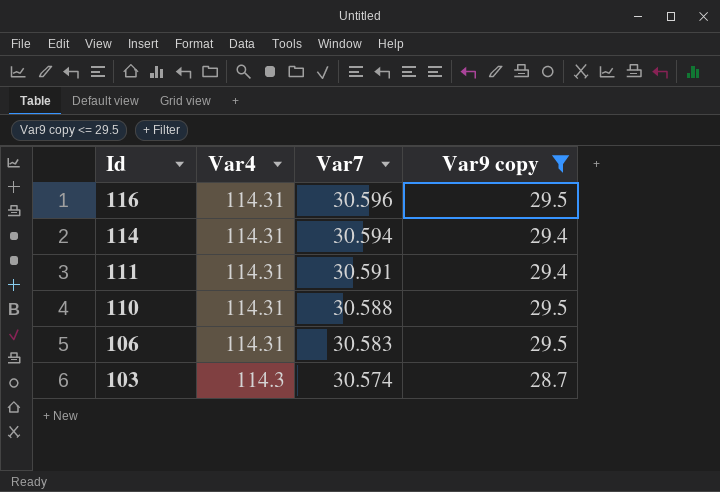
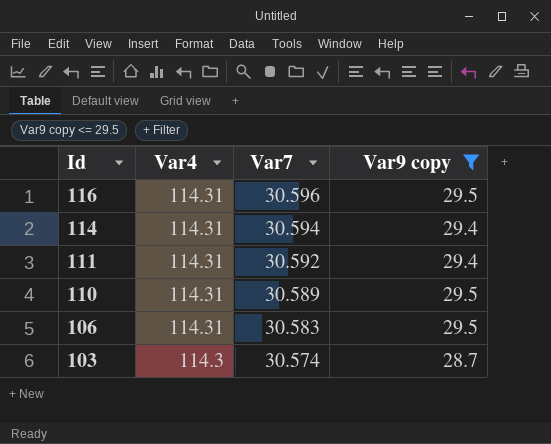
111 | Var7: 30.591 -> 30.592
110 | Var7: 30.588 -> 30.589

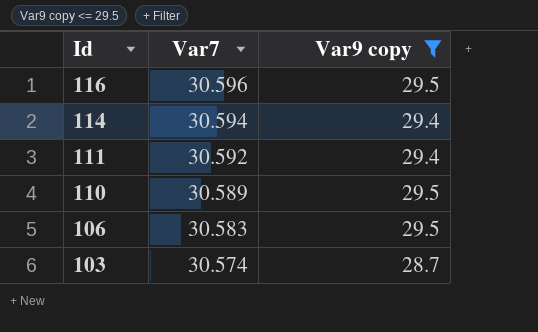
column Var4 | position: 2 -> none

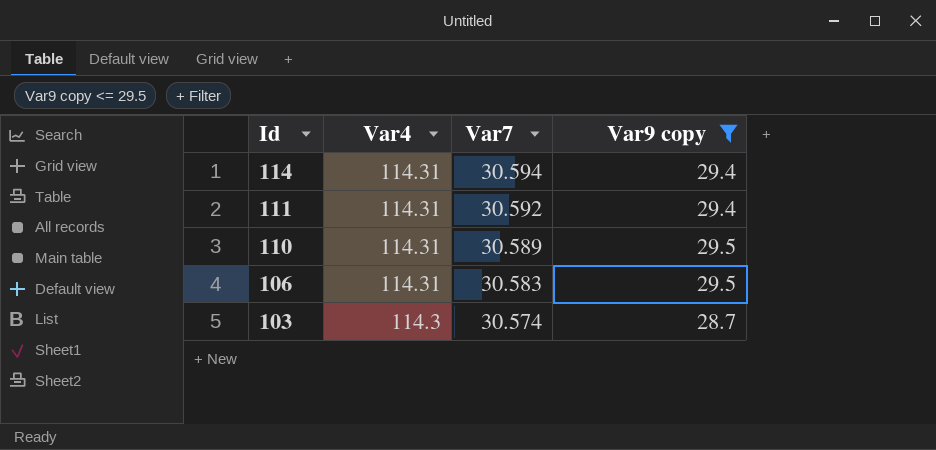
column Var4 | position: none -> 2
row 116: 30.596 | 29.5 -> none

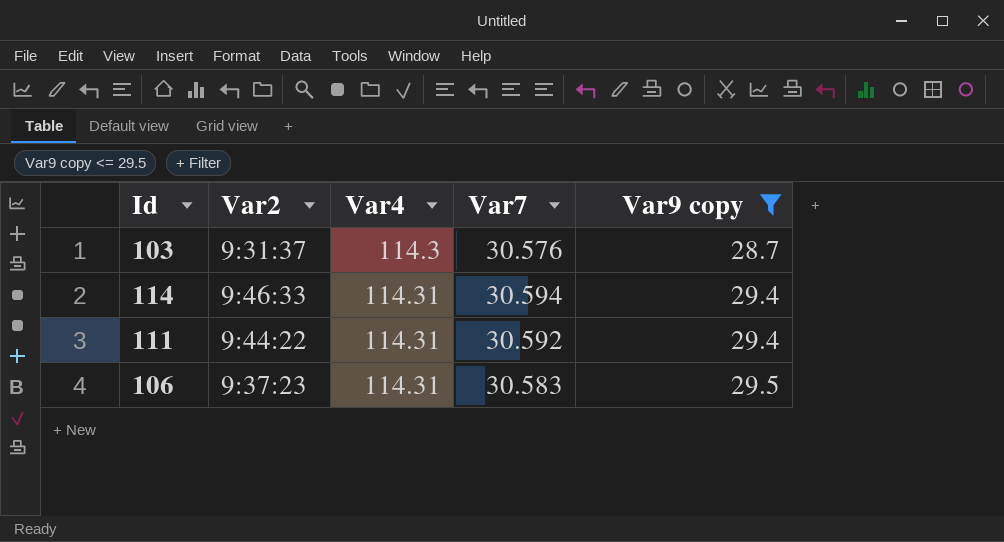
row order: Id descending -> Var4 ascending
column Var2 | position: none -> 2
row 110: 114.31 | 30.589 | 29.5 -> none
103 | Var7: 30.574 -> 30.576

